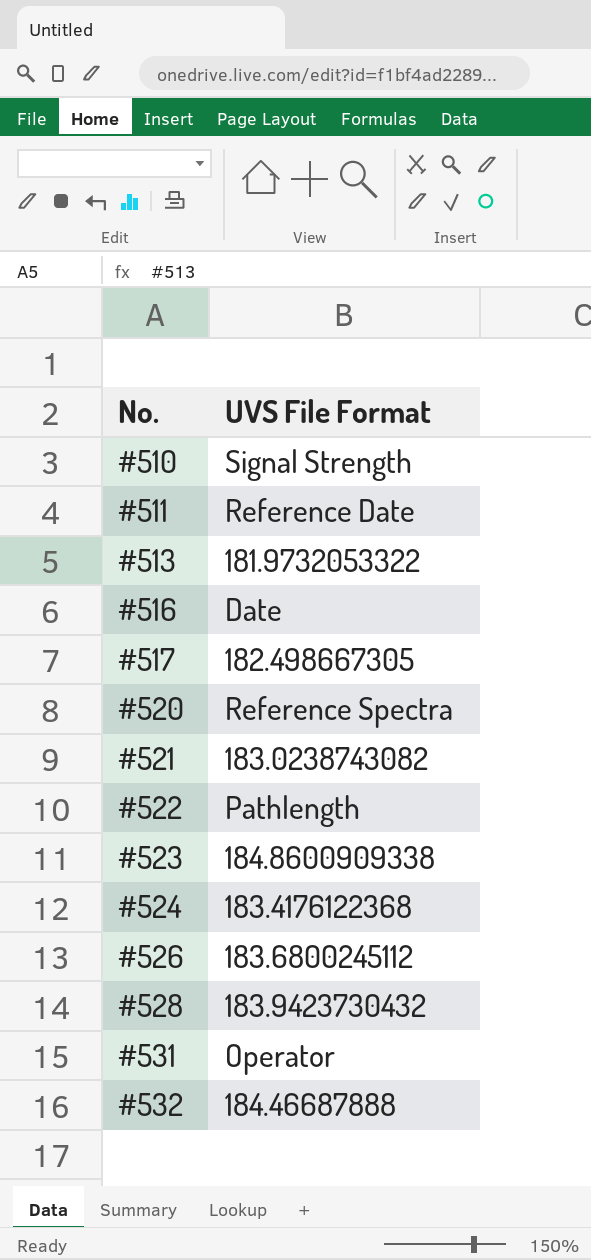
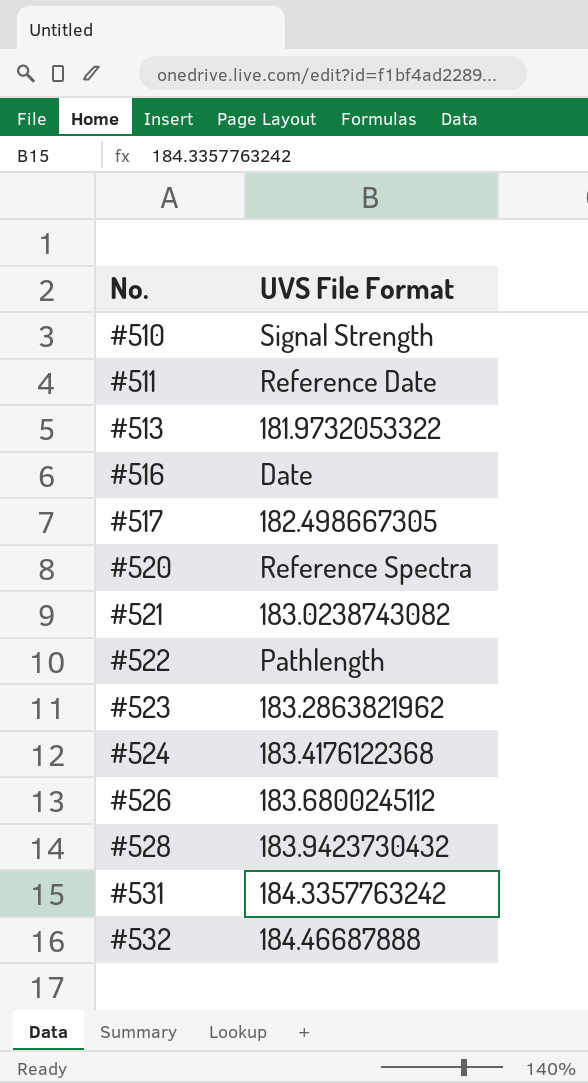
#523 | UVS File Format: 184.8600909338 -> 183.2863821962
#531 | UVS File Format: Operator -> 184.3357763242

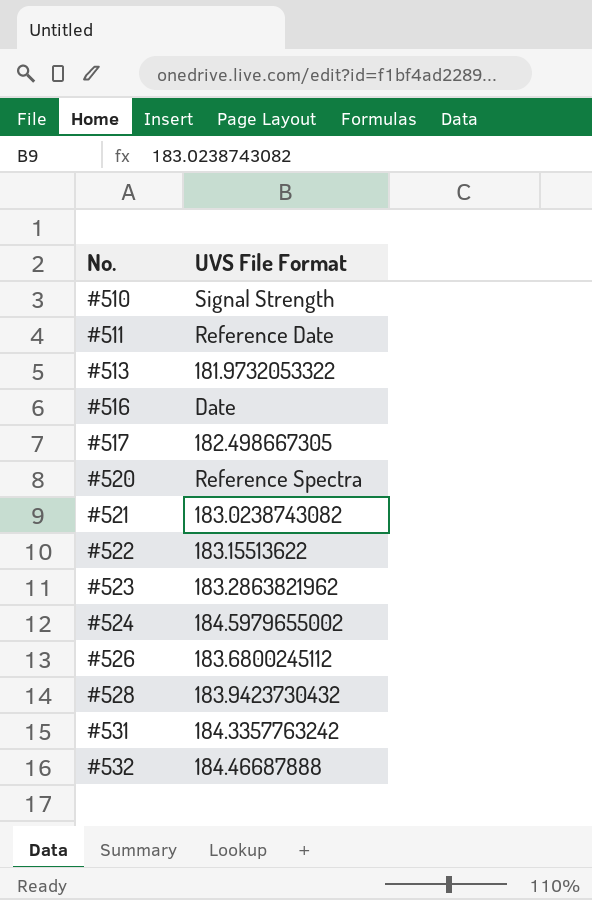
#522 | UVS File Format: Pathlength -> 183.15513622
#524 | UVS File Format: 183.4176122368 -> 184.5979655002

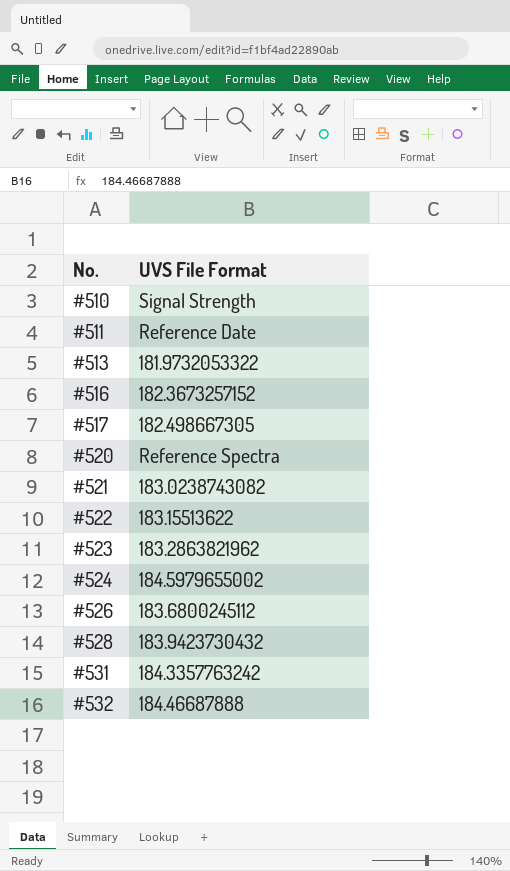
#516 | UVS File Format: Date -> 182.3673257152

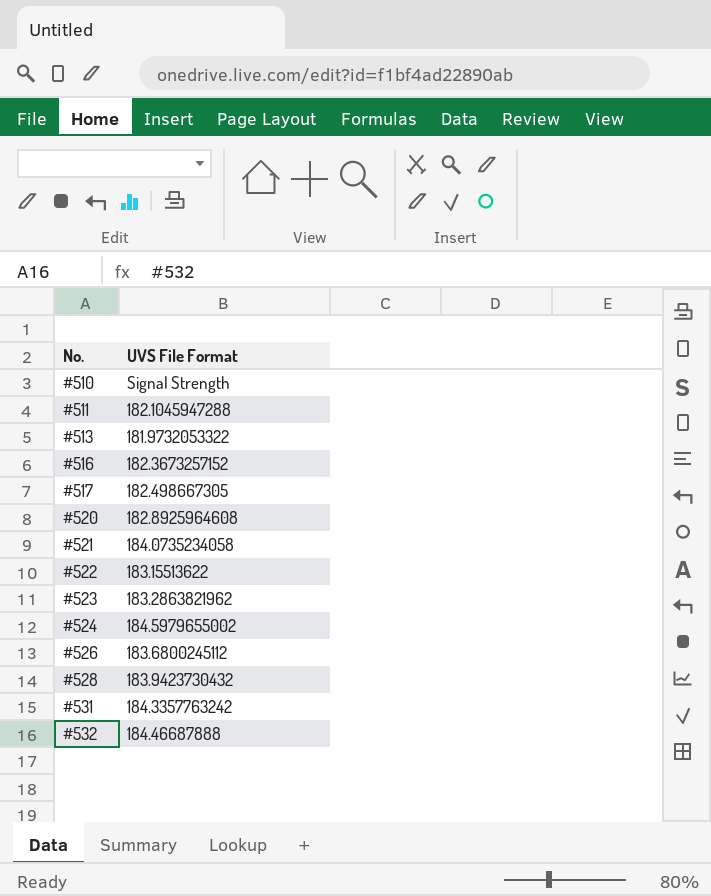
#511 | UVS File Format: Reference Date -> 182.1045947288
#520 | UVS File Format: Reference Spectra -> 182.8925964608
#521 | UVS File Format: 183.0238743082 -> 184.0735234058

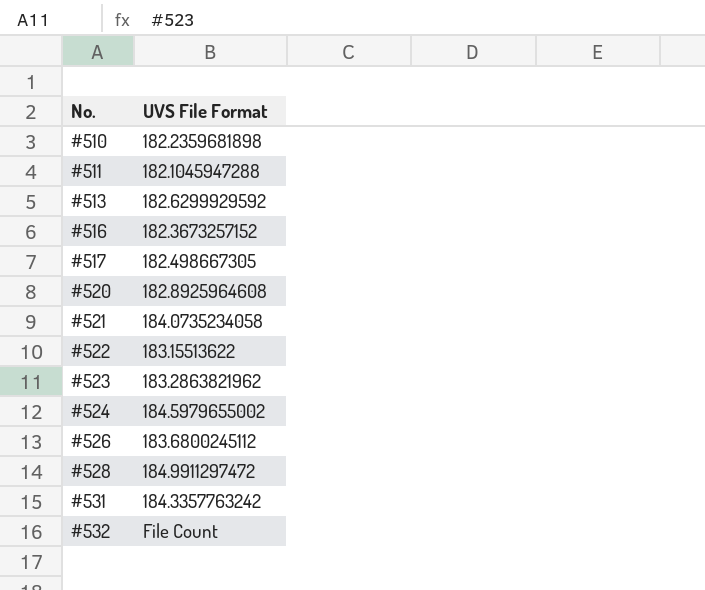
#510 | UVS File Format: Signal Strength -> 182.2359681898
#513 | UVS File Format: 181.9732053322 -> 182.6299929592
#528 | UVS File Format: 183.9423730432 -> 184.9911297472
#532 | UVS File Format: 184.46687888 -> File Count

